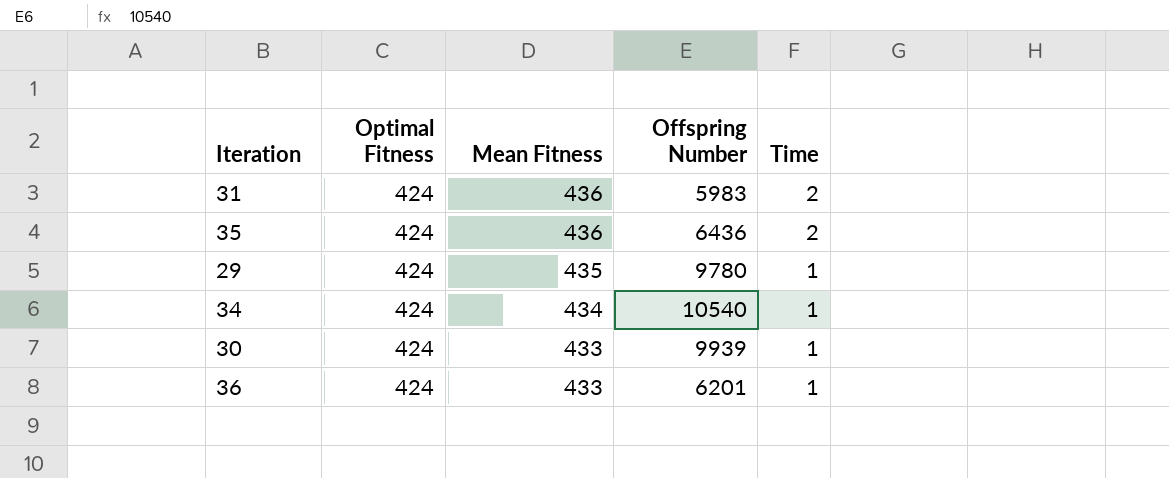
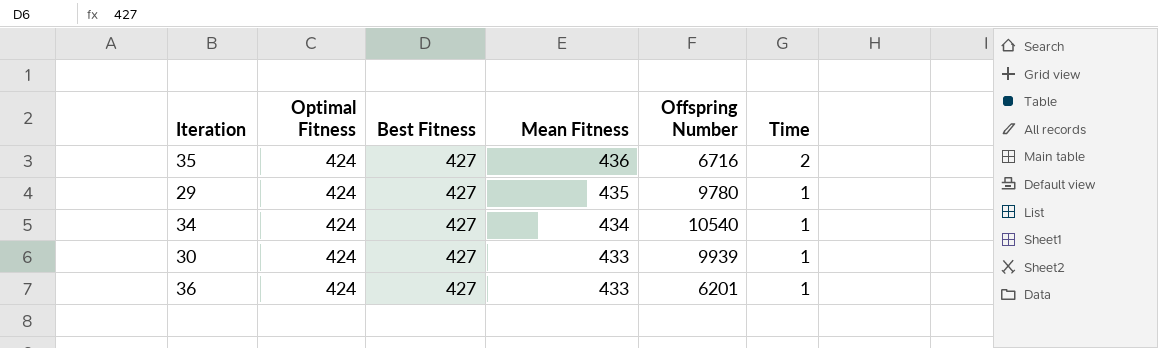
column Best Fitness | position: none -> 3
row 31: 424 | 436 | 5983 | 2 -> none
35 | Offspring Number: 6436 -> 6716

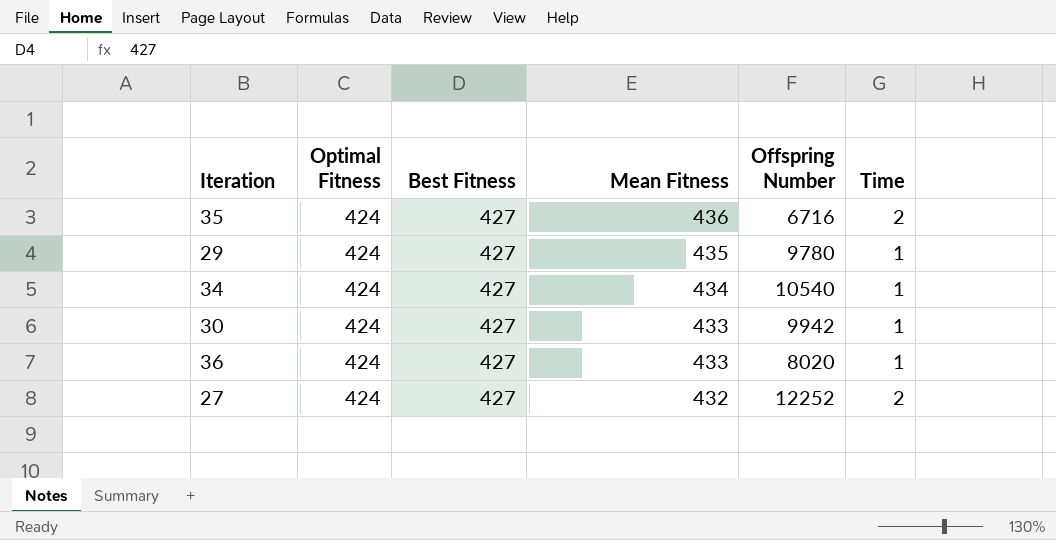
30 | Offspring Number: 9939 -> 9942
36 | Offspring Number: 6201 -> 8020
row 27: none -> 424 | 427 | 432 | 12252 | 2

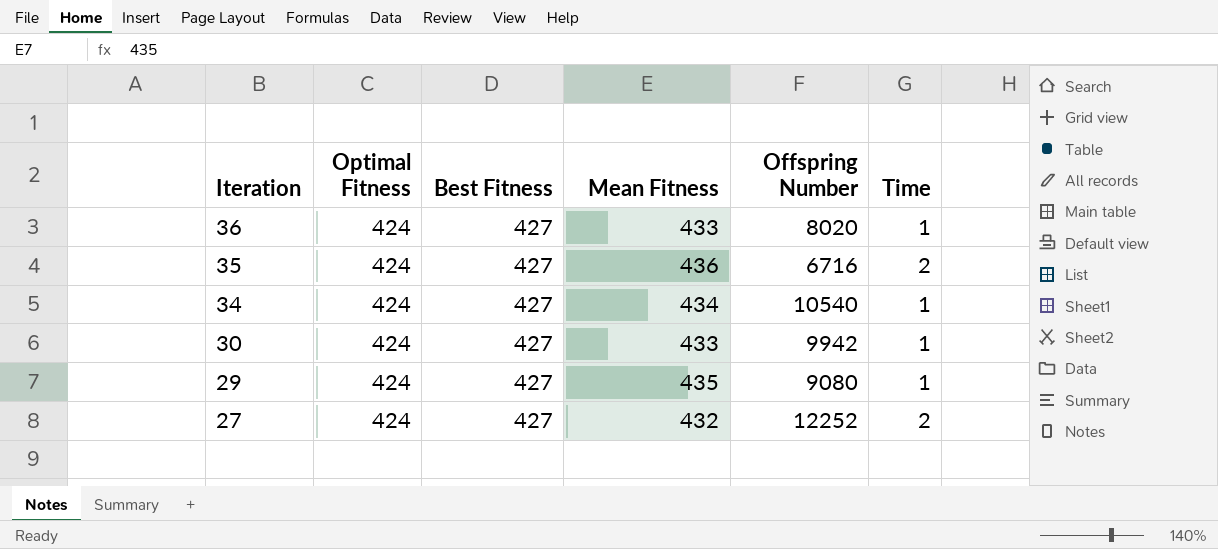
row order: Mean Fitness descending -> Iteration descending
29 | Offspring Number: 9780 -> 9080

